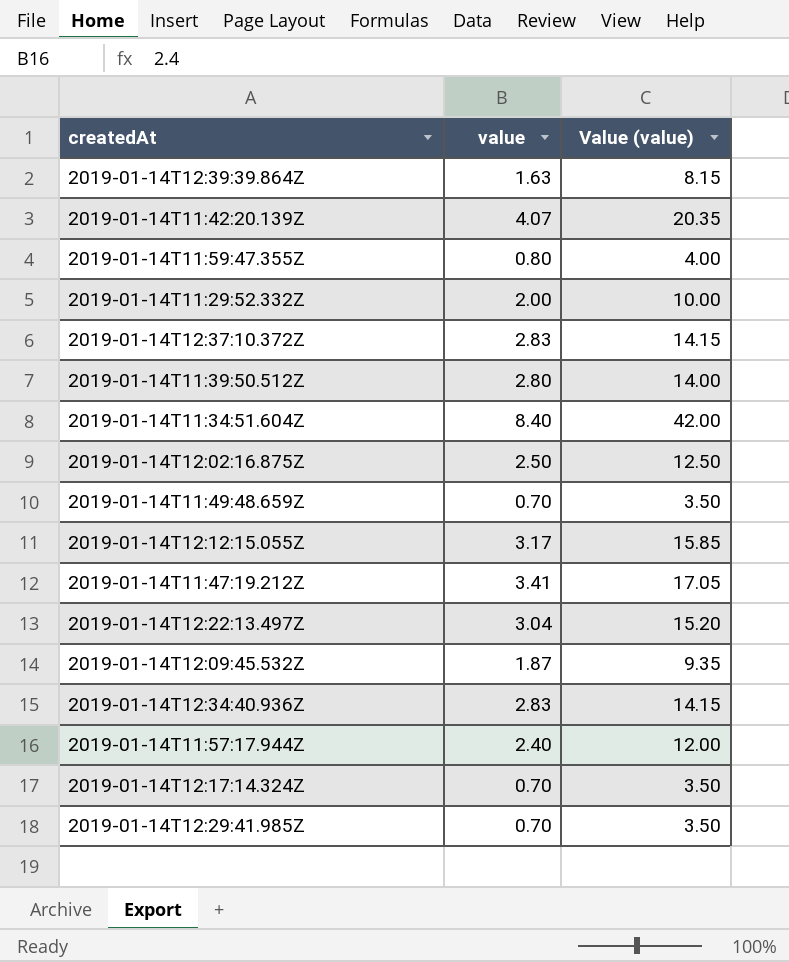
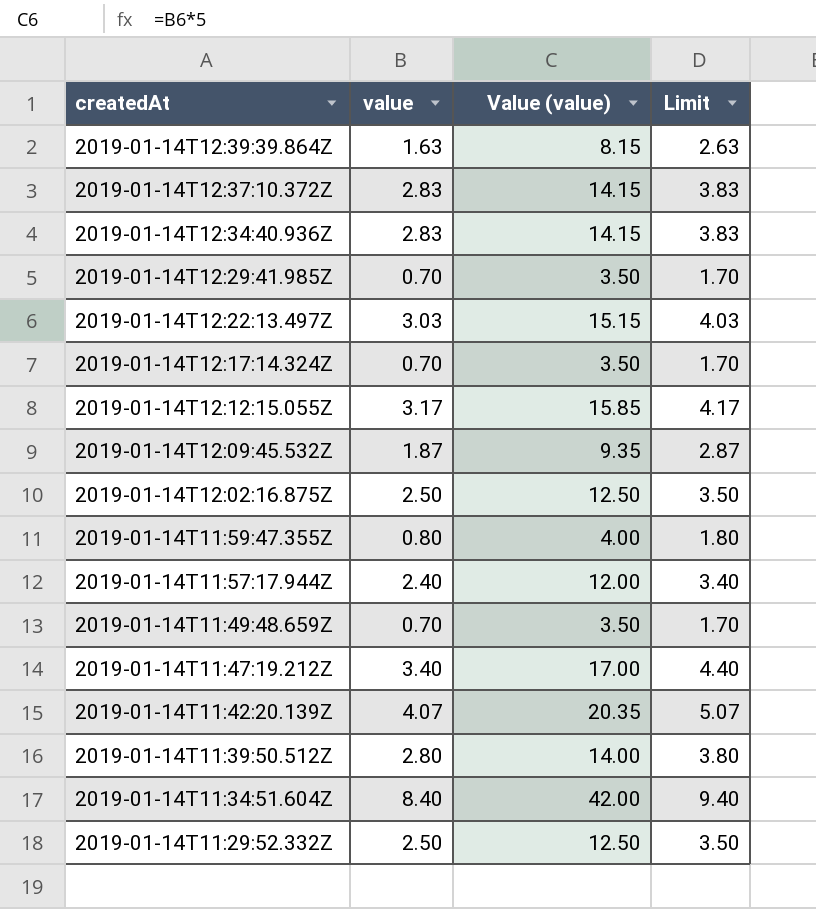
row order: none -> createdAt descending
column Limit | formula: none -> [value] + 1
2019-01-14T12:22:13.497Z | value: 3.04 -> 3.03
2019-01-14T12:22:13.497Z | Value (value): 15.20 -> 15.15
2019-01-14T11:47:19.212Z | value: 3.41 -> 3.40
2019-01-14T11:47:19.212Z | Value (value): 17.05 -> 17.00
2019-01-14T11:29:52.332Z | value: 2.00 -> 2.50
2019-01-14T11:29:52.332Z | Value (value): 10.00 -> 12.50

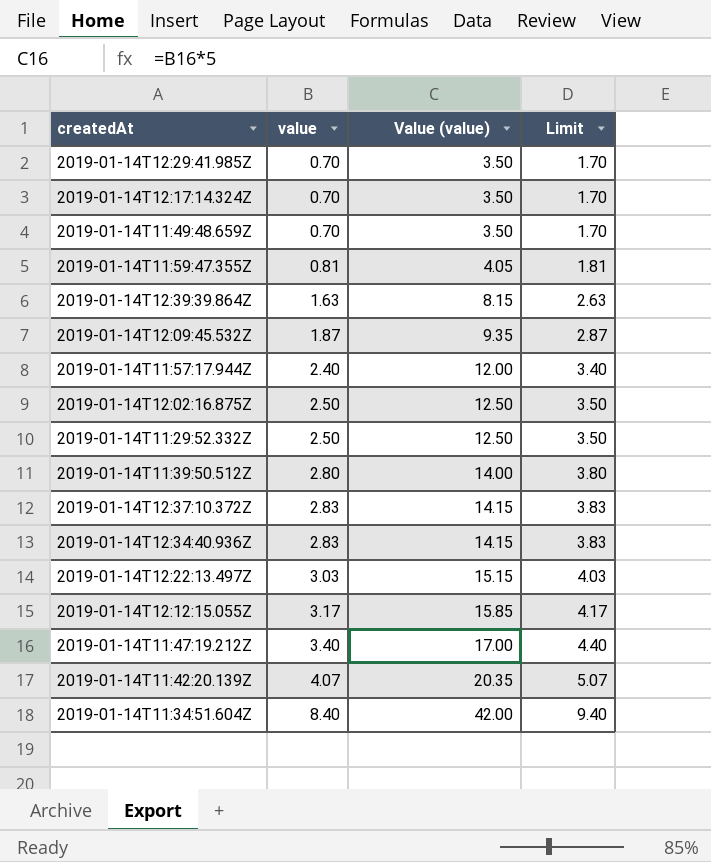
row order: createdAt descending -> value ascending
2019-01-14T11:59:47.355Z | value: 0.80 -> 0.81
2019-01-14T11:59:47.355Z | Value (value): 4.00 -> 4.05
2019-01-14T11:59:47.355Z | Limit: 1.80 -> 1.81

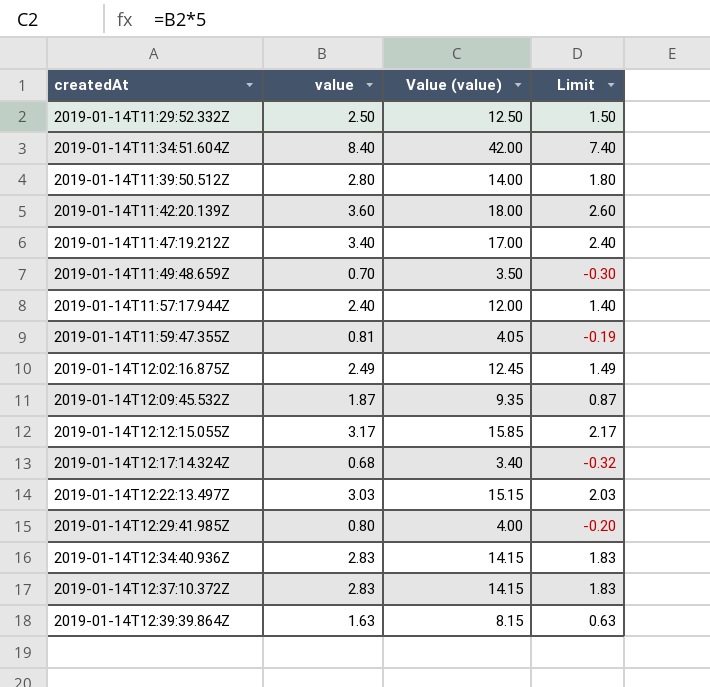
row order: value ascending -> createdAt ascending
column Limit | formula: [value] + 1 -> [value] - 1
2019-01-14T11:42:20.139Z | value: 4.07 -> 3.60
2019-01-14T11:42:20.139Z | Value (value): 20.35 -> 18.00
2019-01-14T12:02:16.875Z | value: 2.50 -> 2.49
2019-01-14T12:02:16.875Z | Value (value): 12.50 -> 12.45
2019-01-14T12:17:14.324Z | value: 0.70 -> 0.68
2019-01-14T12:17:14.324Z | Value (value): 3.50 -> 3.40
2019-01-14T12:29:41.985Z | value: 0.70 -> 0.80
2019-01-14T12:29:41.985Z | Value (value): 3.50 -> 4.00

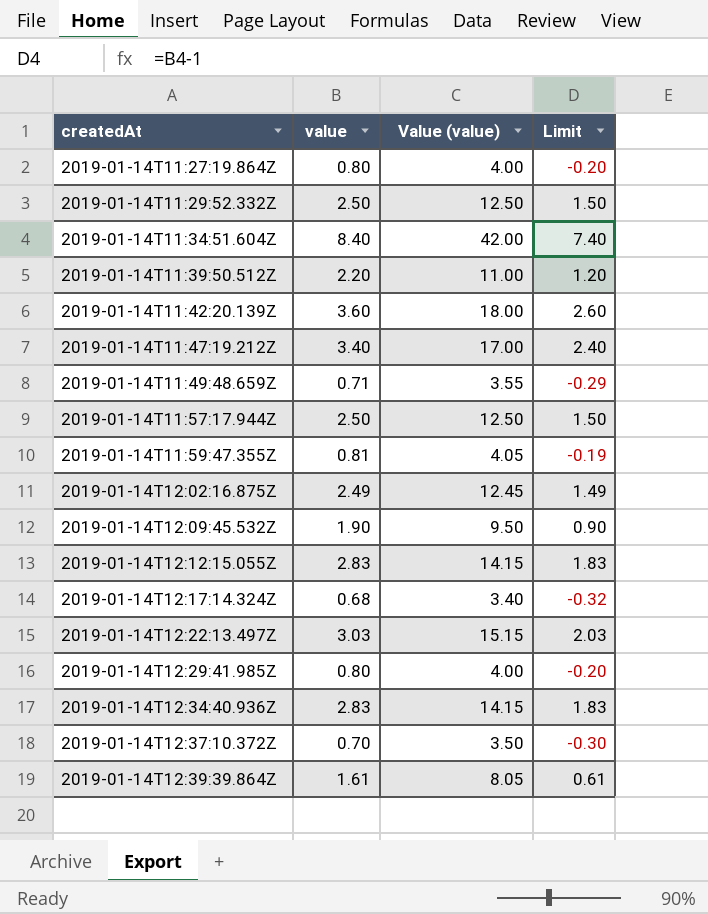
row 2019-01-14T11:27:19.864Z: none -> 0.80 | 4.00 | -0.20
2019-01-14T11:39:50.512Z | value: 2.80 -> 2.20
2019-01-14T11:39:50.512Z | Value (value): 14.00 -> 11.00
2019-01-14T11:39:50.512Z | Limit: 1.80 -> 1.20
2019-01-14T11:49:48.659Z | value: 0.70 -> 0.71
2019-01-14T11:49:48.659Z | Value (value): 3.50 -> 3.55
2019-01-14T11:49:48.659Z | Limit: -0.30 -> -0.29
2019-01-14T11:57:17.944Z | value: 2.40 -> 2.50
2019-01-14T11:57:17.944Z | Value (value): 12.00 -> 12.50
2019-01-14T11:57:17.944Z | Limit: 1.40 -> 1.50
2019-01-14T12:09:45.532Z | value: 1.87 -> 1.90
2019-01-14T12:09:45.532Z | Value (value): 9.35 -> 9.50
2019-01-14T12:09:45.532Z | Limit: 0.87 -> 0.90
2019-01-14T12:12:15.055Z | value: 3.17 -> 2.83
2019-01-14T12:12:15.055Z | Value (value): 15.85 -> 14.15
2019-01-14T12:12:15.055Z | Limit: 2.17 -> 1.83
2019-01-14T12:37:10.372Z | value: 2.83 -> 0.70
2019-01-14T12:37:10.372Z | Value (value): 14.15 -> 3.50
2019-01-14T12:37:10.372Z | Limit: 1.83 -> -0.30
2019-01-14T12:39:39.864Z | value: 1.63 -> 1.61
2019-01-14T12:39:39.864Z | Value (value): 8.15 -> 8.05
2019-01-14T12:39:39.864Z | Limit: 0.63 -> 0.61

